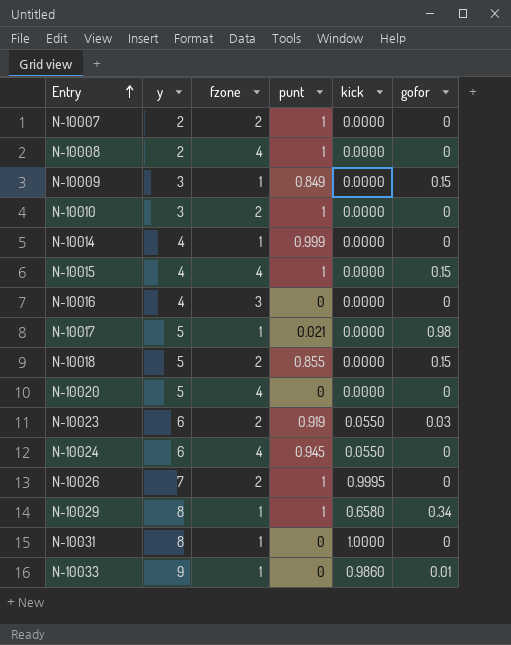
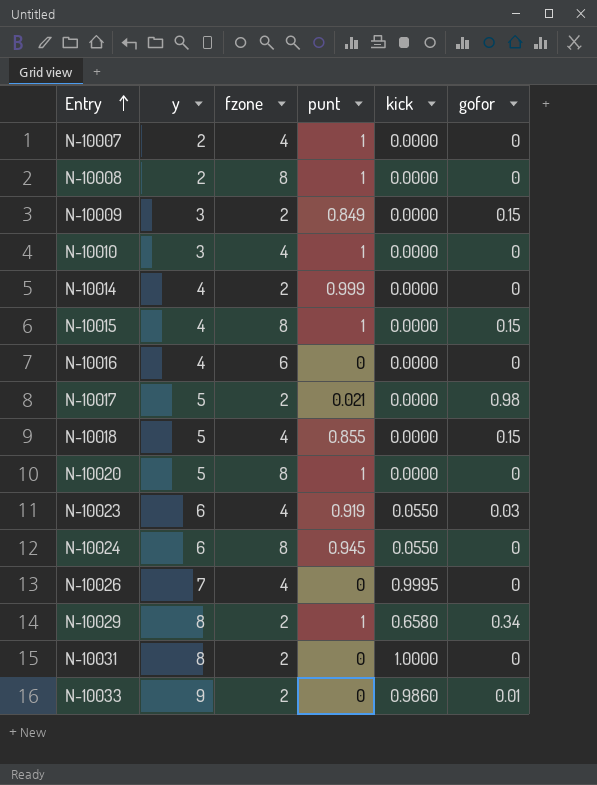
N-10007 | fzone: 2 -> 4
N-10008 | fzone: 4 -> 8
N-10009 | fzone: 1 -> 2
N-10010 | fzone: 2 -> 4
N-10014 | fzone: 1 -> 2
N-10015 | fzone: 4 -> 8
N-10016 | fzone: 3 -> 6
N-10017 | fzone: 1 -> 2
N-10018 | fzone: 2 -> 4
N-10020 | fzone: 4 -> 8
N-10020 | punt: 0 -> 1
N-10023 | fzone: 2 -> 4
N-10024 | fzone: 4 -> 8
N-10026 | fzone: 2 -> 4
N-10026 | punt: 1 -> 0
N-10029 | fzone: 1 -> 2
N-10031 | fzone: 1 -> 2
N-10033 | fzone: 1 -> 2

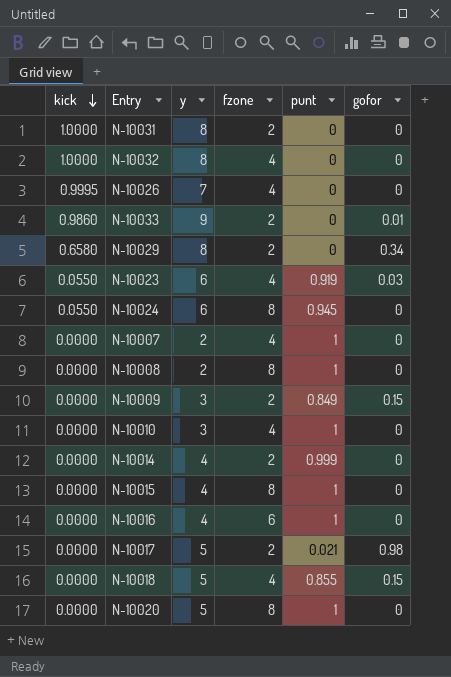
row order: Entry ascending -> kick descending
column kick | position: 5 -> 1
row N-10032: none -> 1.0000 | 8 | 4 | 0 | 0
N-10029 | punt: 1 -> 0
N-10015 | gofor: 0.15 -> 0
N-10016 | punt: 0 -> 1

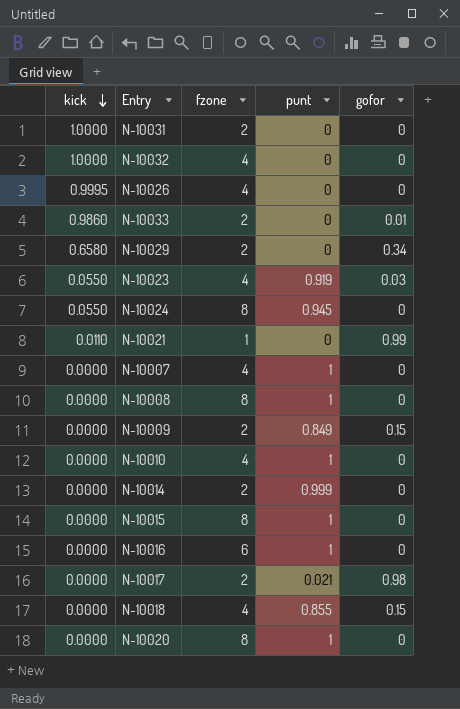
column y | position: 3 -> none
row N-10021: none -> 0.0110 | 1 | 0 | 0.99

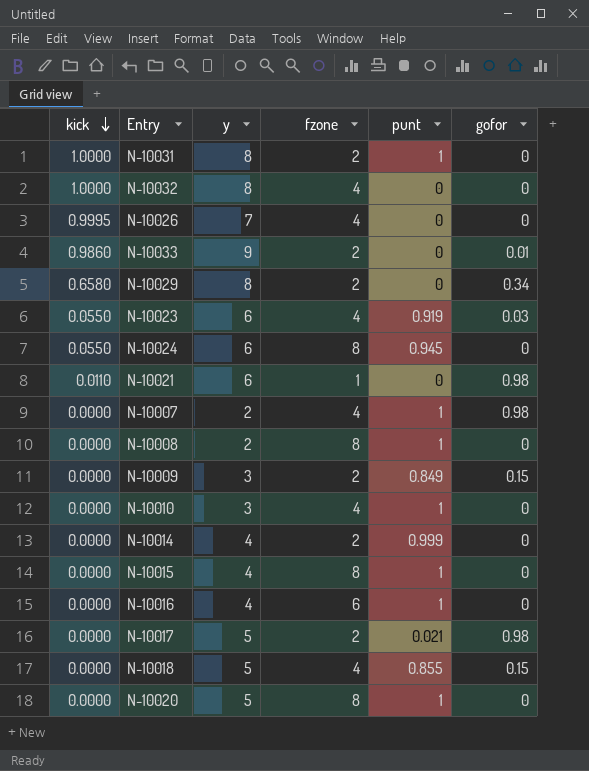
column y | position: none -> 3
N-10031 | punt: 0 -> 1
N-10021 | gofor: 0.99 -> 0.98
N-10007 | gofor: 0 -> 0.98

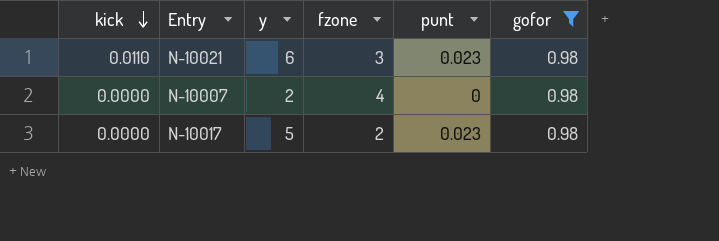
filter: none -> gofor = 0.98
N-10021 | fzone: 1 -> 3
N-10021 | punt: 0 -> 0.023
N-10007 | punt: 1 -> 0
N-10017 | punt: 0.021 -> 0.023

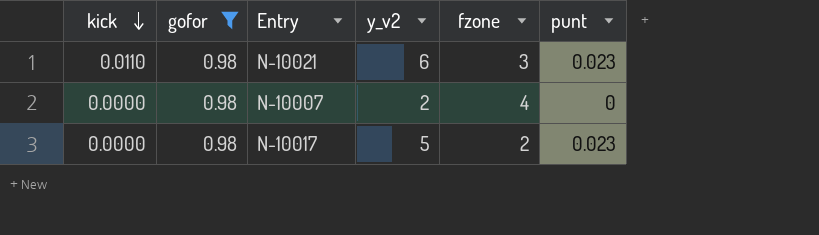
column gofor | position: 6 -> 2
column name: y -> y_v2

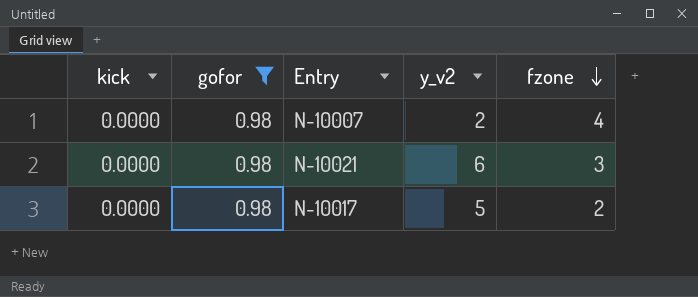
row order: kick descending -> fzone descending
column punt | position: 6 -> none
N-10021 | kick: 0.0110 -> 0.0000

